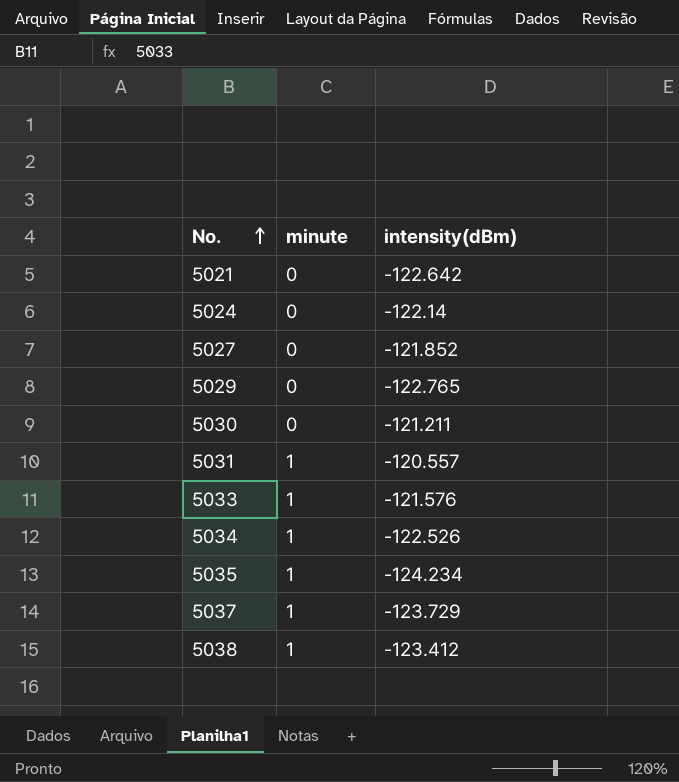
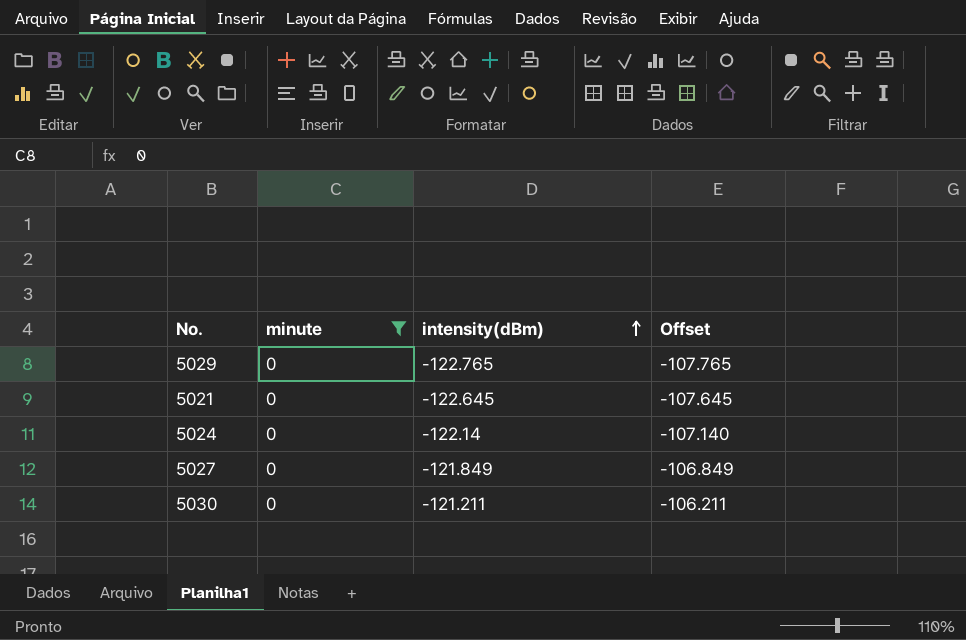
filter: none -> minute = 0
row order: No. ascending -> intensity(dBm) ascending
column Offset | formula: none -> [intensity(dBm)] + 15
5021 | intensity(dBm): -122.642 -> -122.645
5027 | intensity(dBm): -121.852 -> -121.849

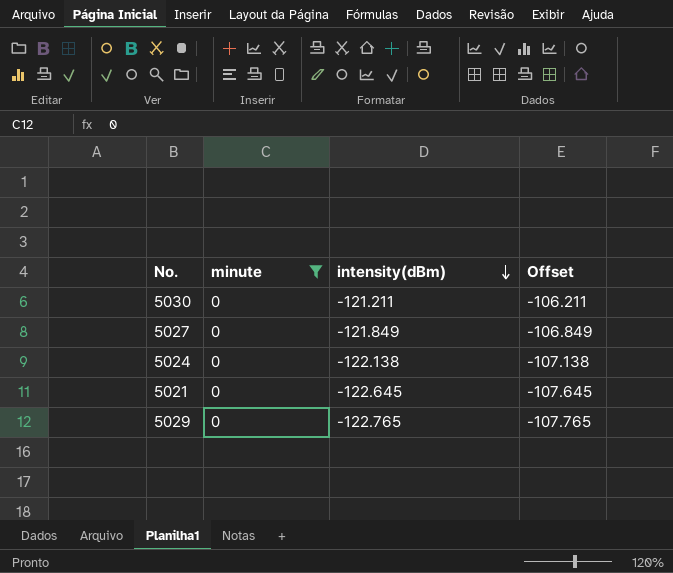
row order: intensity(dBm) ascending -> intensity(dBm) descending
5024 | intensity(dBm): -122.14 -> -122.138
5024 | Offset: -107.140 -> -107.138

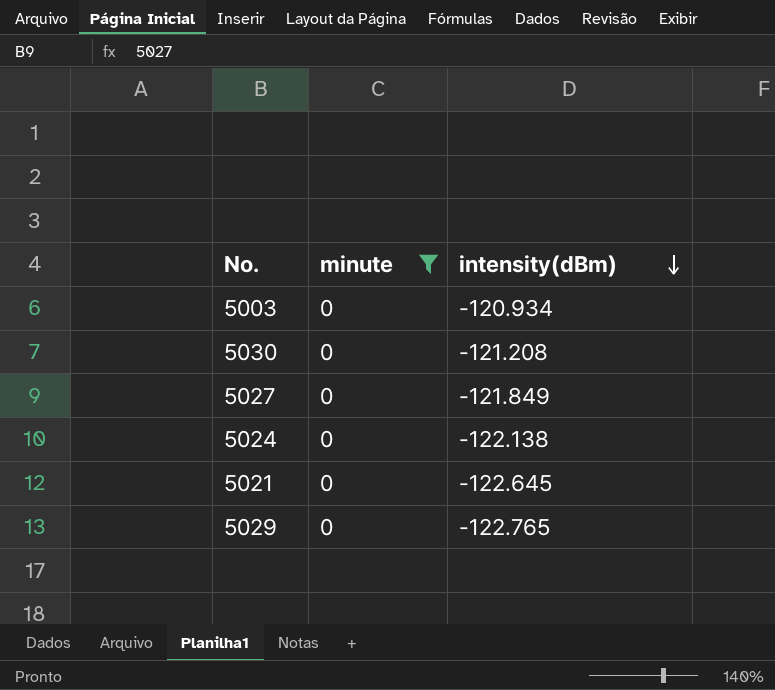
column Offset | formula: [intensity(dBm)] + 15 -> none
row 5003: none -> 0 | -120.934
5030 | intensity(dBm): -121.211 -> -121.208

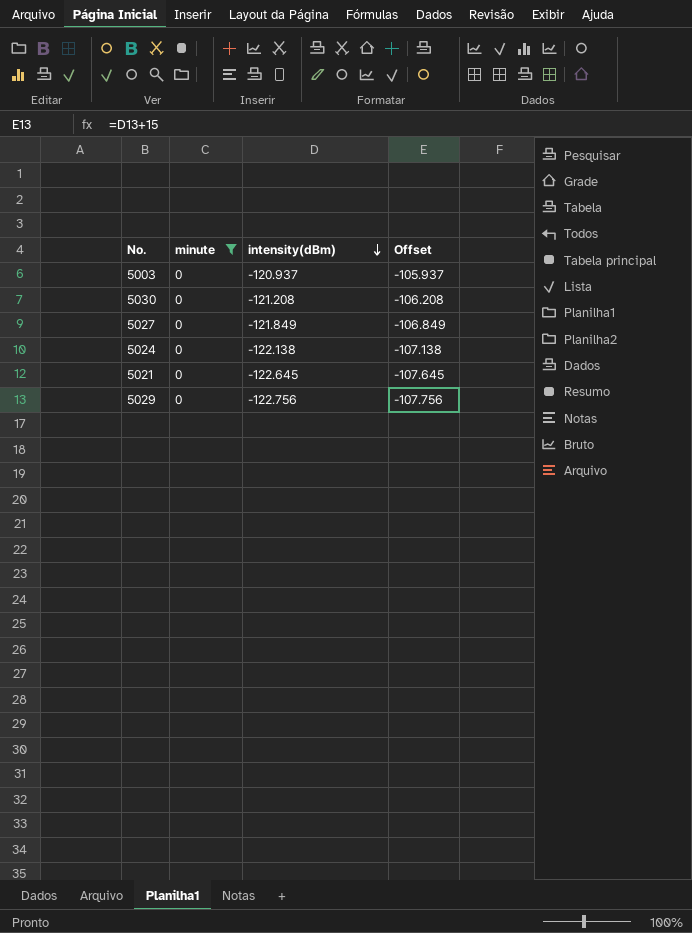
column Offset | formula: none -> [intensity(dBm)] + 15
5003 | intensity(dBm): -120.934 -> -120.937
5029 | intensity(dBm): -122.765 -> -122.756

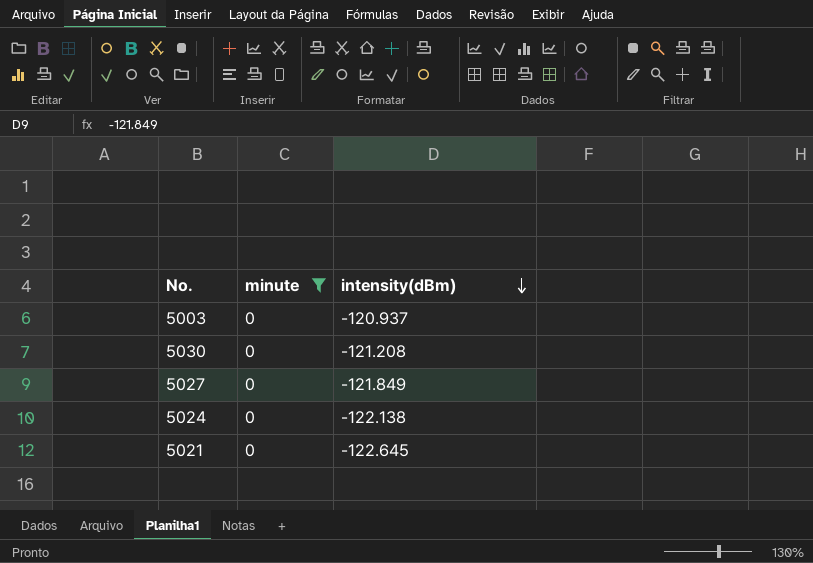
column Offset | formula: [intensity(dBm)] + 15 -> none
row 5029: 0 | -122.756 | -107.756 -> none

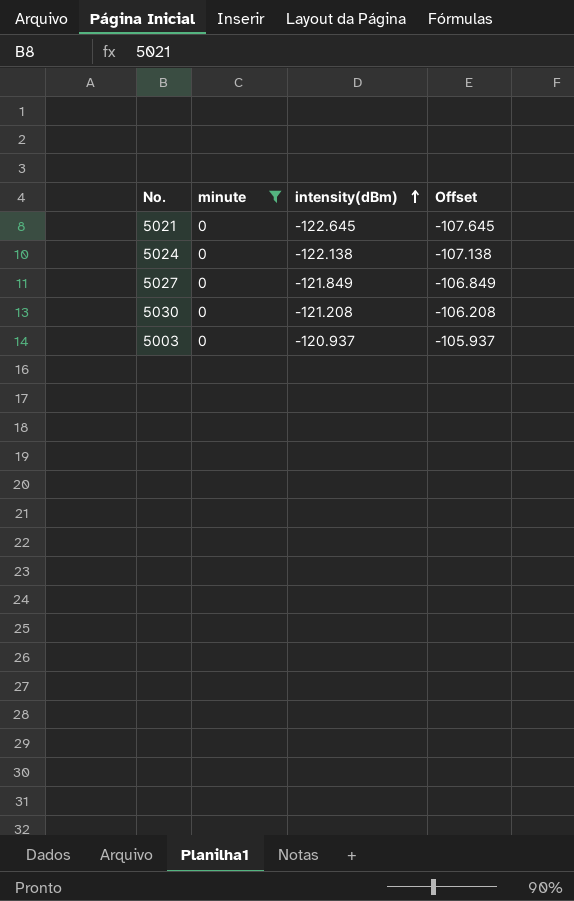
row order: intensity(dBm) descending -> intensity(dBm) ascending
column Offset | formula: none -> [intensity(dBm)] + 15

